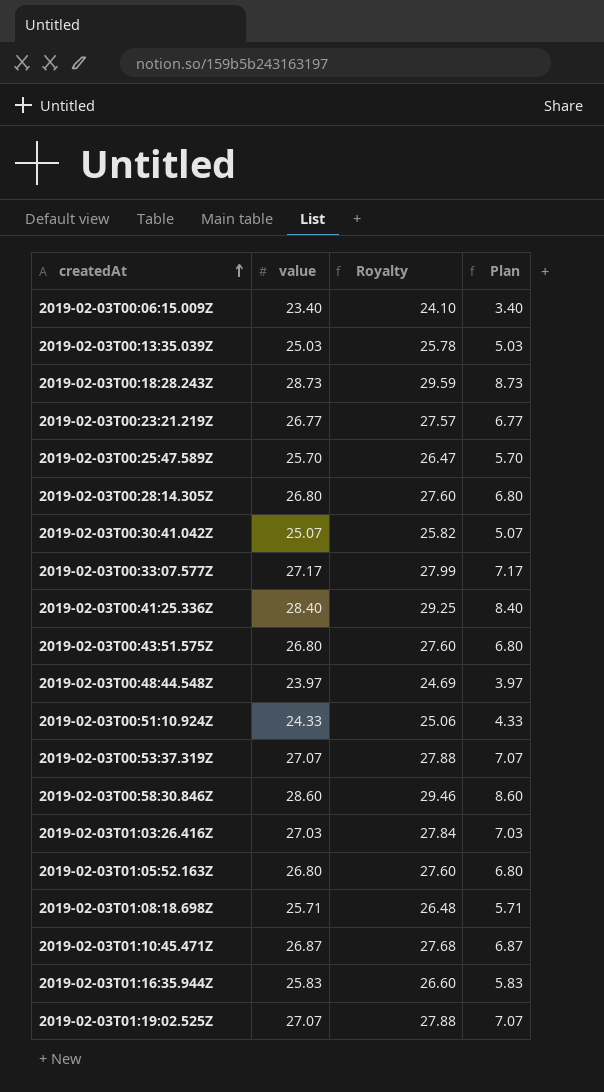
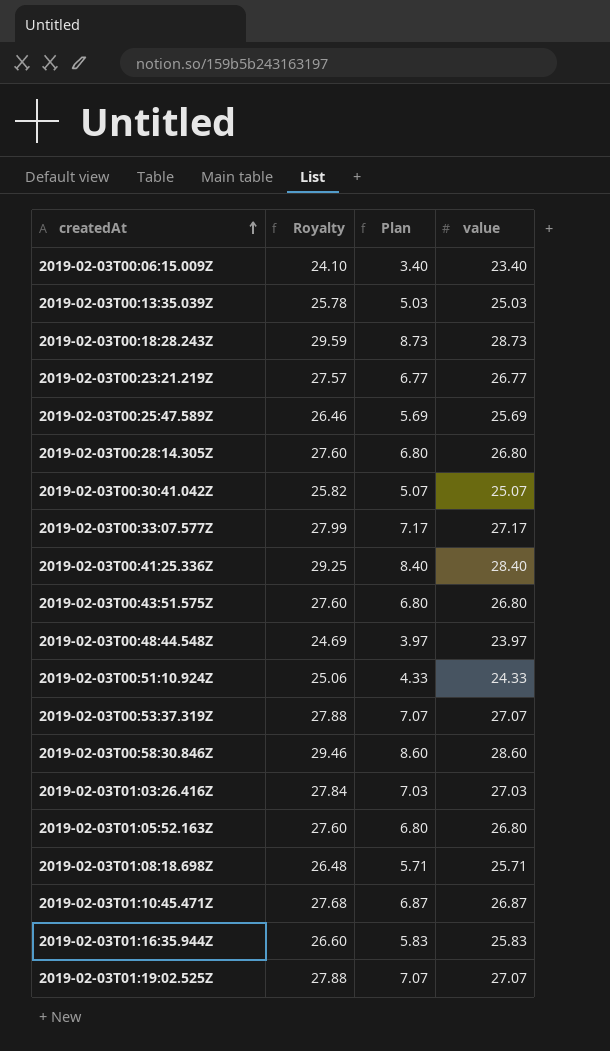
column value | position: 2 -> 4
2019-02-03T00:25:47.589Z | Royalty: 26.47 -> 26.46
2019-02-03T00:25:47.589Z | Plan: 5.70 -> 5.69
2019-02-03T00:25:47.589Z | value: 25.70 -> 25.69

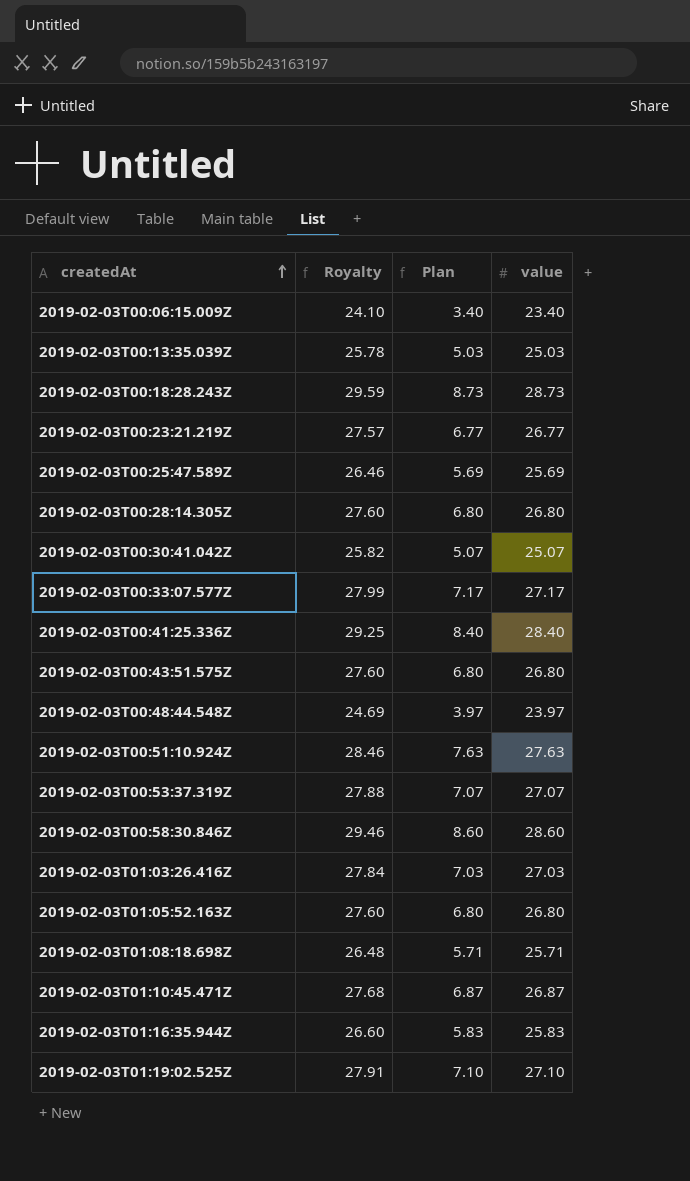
2019-02-03T00:51:10.924Z | Royalty: 25.06 -> 28.46
2019-02-03T00:51:10.924Z | Plan: 4.33 -> 7.63
2019-02-03T00:51:10.924Z | value: 24.33 -> 27.63
2019-02-03T01:19:02.525Z | Royalty: 27.88 -> 27.91
2019-02-03T01:19:02.525Z | Plan: 7.07 -> 7.10
2019-02-03T01:19:02.525Z | value: 27.07 -> 27.10

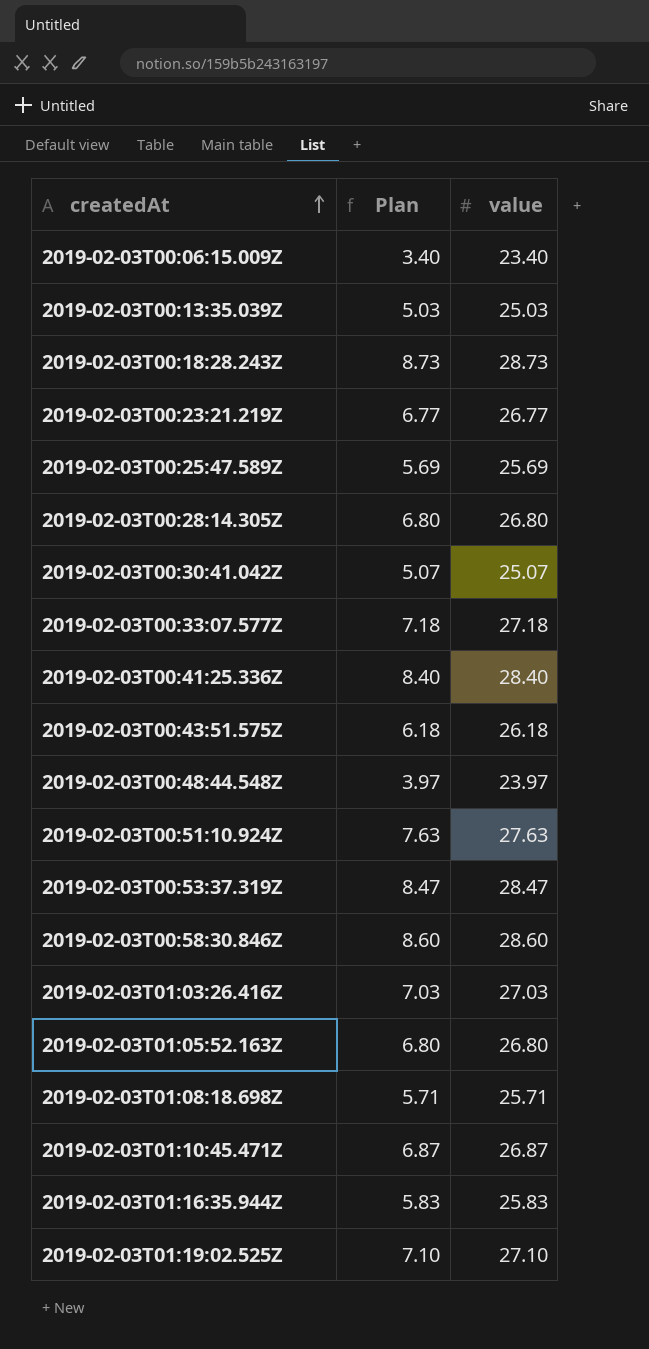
column Royalty | formula: [value] * 1.03 -> none
2019-02-03T00:33:07.577Z | Plan: 7.17 -> 7.18
2019-02-03T00:33:07.577Z | value: 27.17 -> 27.18
2019-02-03T00:43:51.575Z | Plan: 6.80 -> 6.18
2019-02-03T00:43:51.575Z | value: 26.80 -> 26.18
2019-02-03T00:53:37.319Z | Plan: 7.07 -> 8.47
2019-02-03T00:53:37.319Z | value: 27.07 -> 28.47

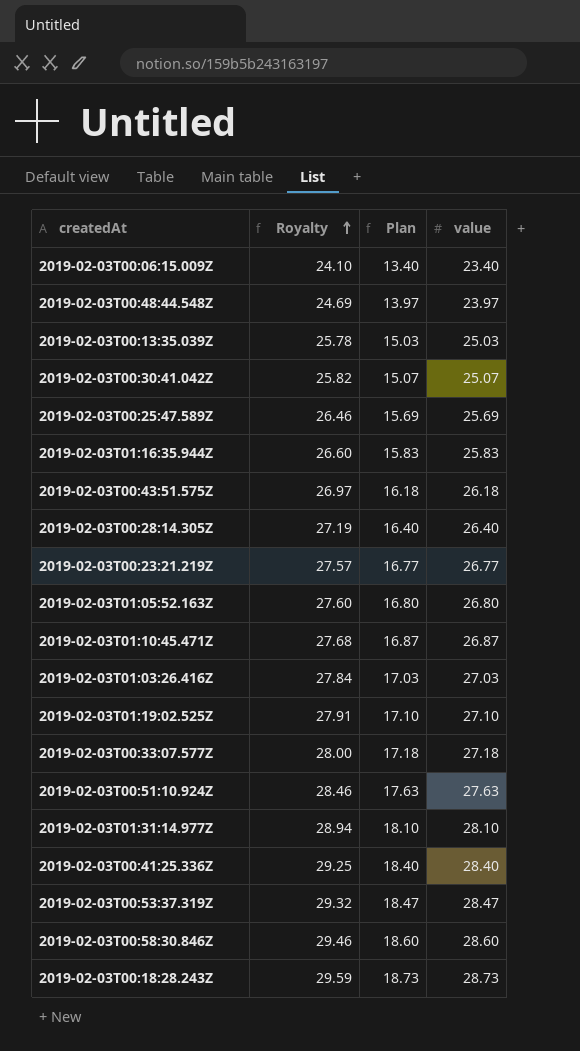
row order: createdAt ascending -> Royalty ascending
column Royalty | formula: none -> [value] * 1.03
column Plan | formula: [value] - 20 -> [value] - 10
row 2019-02-03T01:08:18.698Z: 5.71 | 25.71 -> none
2019-02-03T00:28:14.305Z | value: 26.80 -> 26.40
row 2019-02-03T01:31:14.977Z: none -> 28.94 | 18.10 | 28.10

